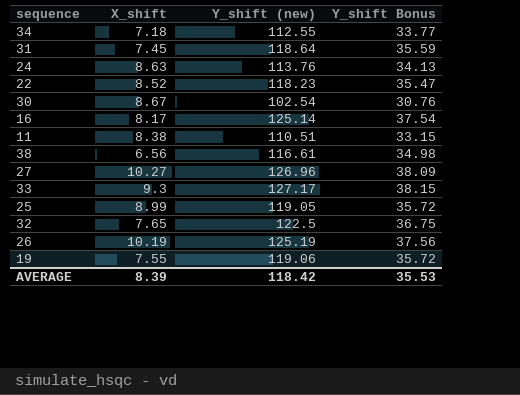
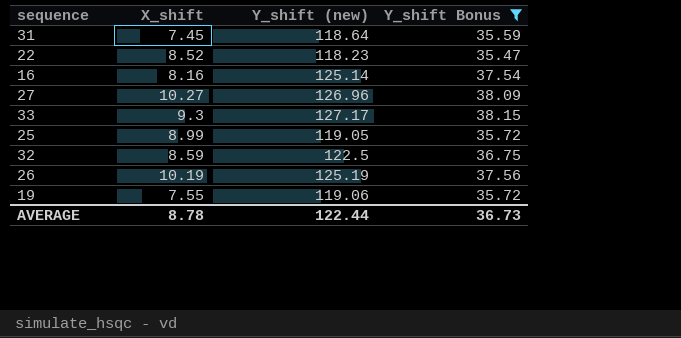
filter: none -> Y_shift Bonus >= 35.47
16 | X_shift: 8.17 -> 8.16
32 | X_shift: 7.65 -> 8.59
AVERAGE | X_shift: 8.39 -> 8.78
AVERAGE | Y_shift (new): 118.42 -> 122.44
AVERAGE | Y_shift Bonus: 35.53 -> 36.73

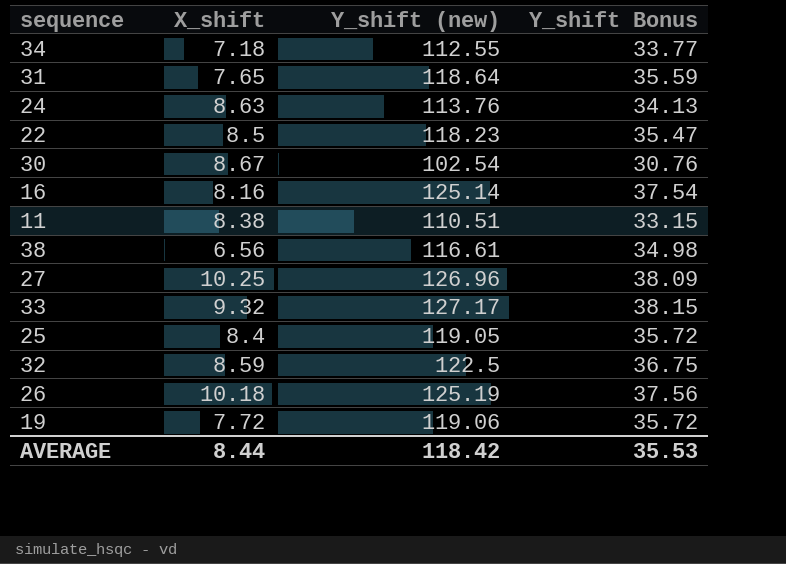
filter: Y_shift Bonus >= 35.47 -> none
31 | X_shift: 7.45 -> 7.65
22 | X_shift: 8.52 -> 8.5
27 | X_shift: 10.27 -> 10.25
33 | X_shift: 9.3 -> 9.32
25 | X_shift: 8.99 -> 8.4
26 | X_shift: 10.19 -> 10.18
19 | X_shift: 7.55 -> 7.72
AVERAGE | X_shift: 8.78 -> 8.44
AVERAGE | Y_shift (new): 122.44 -> 118.42
AVERAGE | Y_shift Bonus: 36.73 -> 35.53

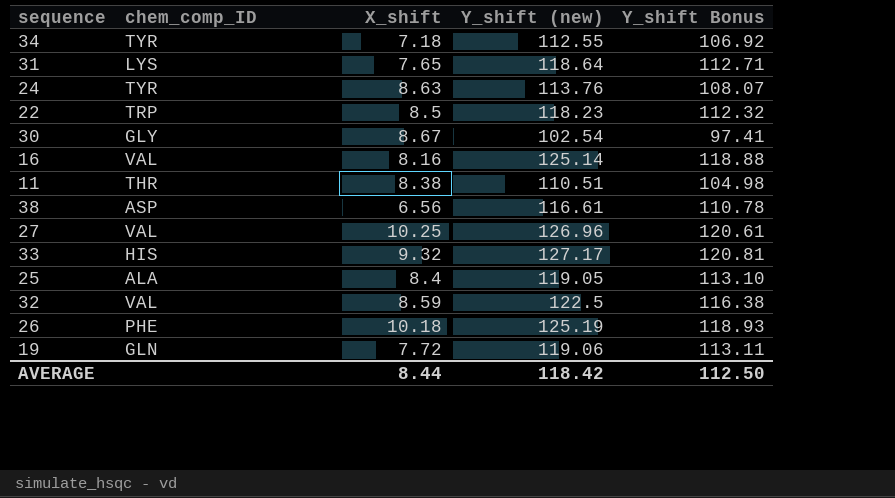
column chem_comp_ID | position: none -> 2
column Y_shift Bonus | formula: [Y_shift (new)] * 0.3 -> [Y_shift (new)] * 0.95
AVERAGE | Y_shift Bonus: 35.53 -> 112.50

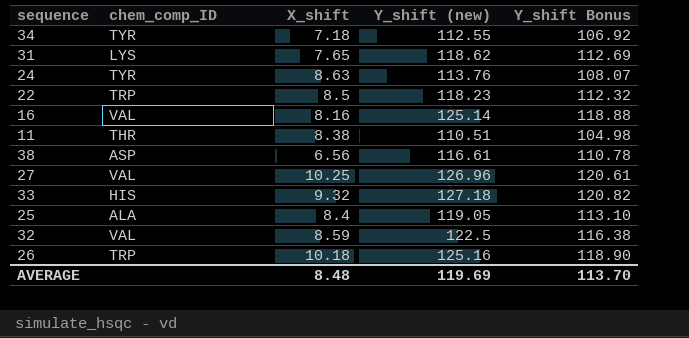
row 30: GLY | 8.67 | 102.54 | 97.41 -> none
row 19: GLN | 7.72 | 119.06 | 113.11 -> none
31 | Y_shift (new): 118.64 -> 118.62
31 | Y_shift Bonus: 112.71 -> 112.69
33 | Y_shift (new): 127.17 -> 127.18
33 | Y_shift Bonus: 120.81 -> 120.82
26 | chem_comp_ID: PHE -> TRP
26 | Y_shift (new): 125.19 -> 125.16
26 | Y_shift Bonus: 118.93 -> 118.90
AVERAGE | X_shift: 8.44 -> 8.48
AVERAGE | Y_shift (new): 118.42 -> 119.69
AVERAGE | Y_shift Bonus: 112.50 -> 113.70

